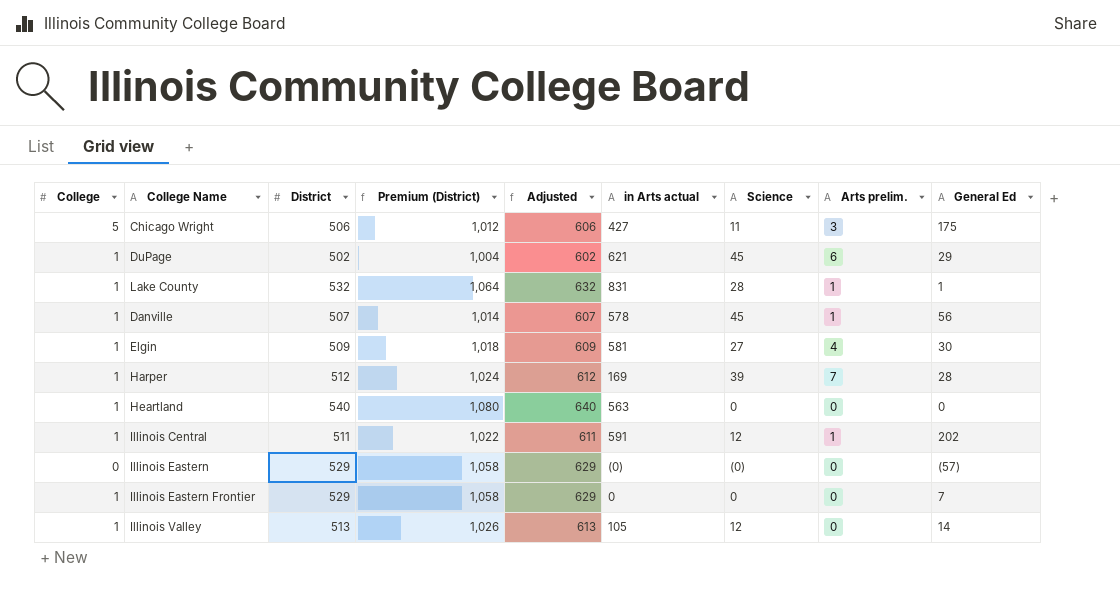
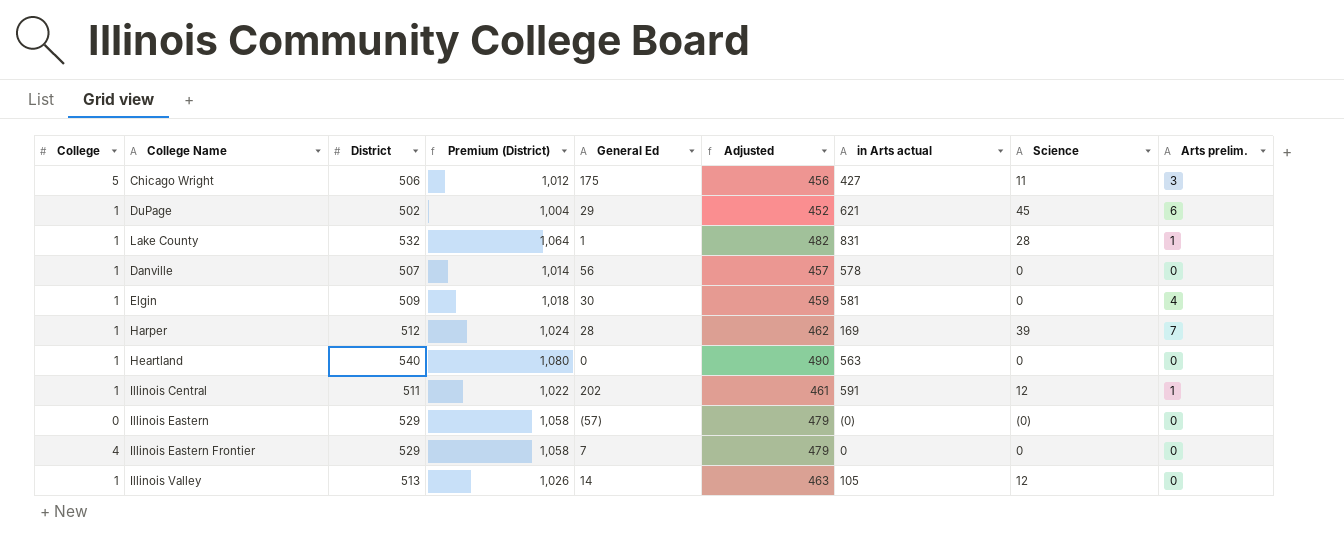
column General Ed | position: 9 -> 5
column Adjusted | formula: [District] + 100 -> [District] - 50
Danville | Science: 45 -> 0
Danville | Arts prelim.: 1 -> 0
Elgin | Science: 27 -> 0
Illinois Eastern Frontier | College: 1 -> 4

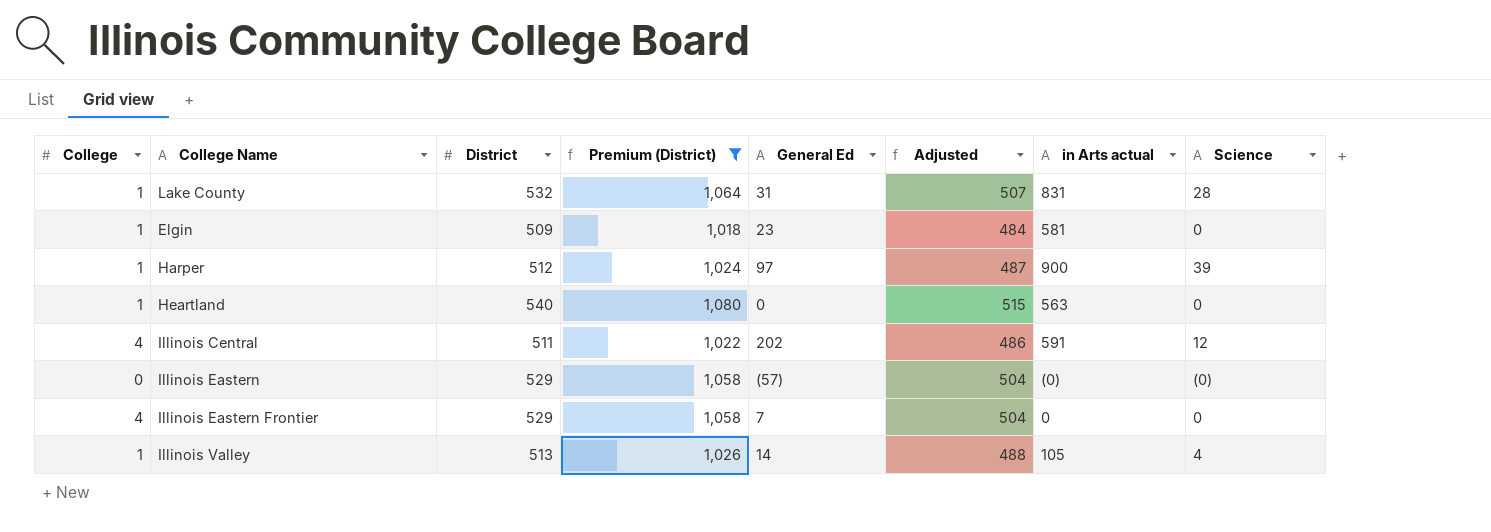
filter: none -> Premium (District) >= 1,018
column Arts prelim. | position: 9 -> none
column Adjusted | formula: [District] - 50 -> [District] - 25
Lake County | General Ed: 1 -> 31
Elgin | General Ed: 30 -> 23
Harper | General Ed: 28 -> 97
Harper | in Arts actual: 169 -> 900
Illinois Central | College: 1 -> 4
Illinois Valley | Science: 12 -> 4

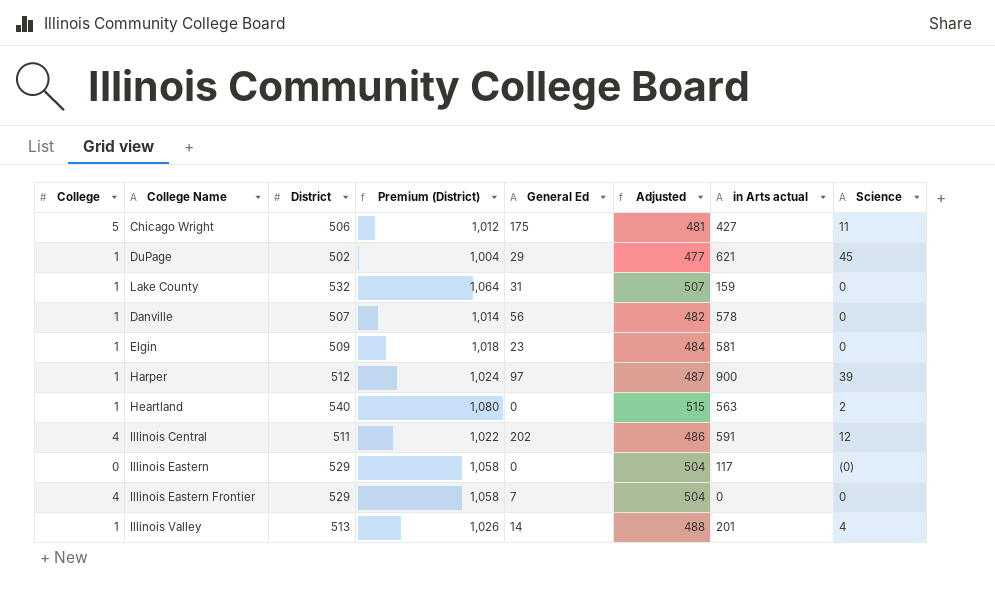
filter: Premium (District) >= 1,018 -> none
Lake County | in Arts actual: 831 -> 159
Lake County | Science: 28 -> 0
Heartland | Science: 0 -> 2
Illinois Eastern | General Ed: (57) -> 0
Illinois Eastern | in Arts actual: (0) -> 117
Illinois Valley | in Arts actual: 105 -> 201

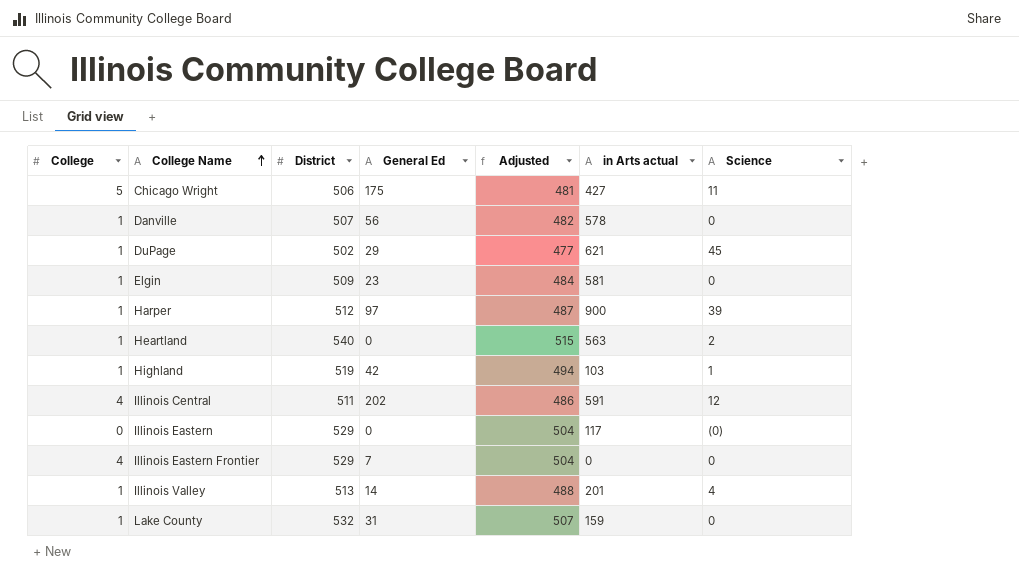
row order: none -> College Name ascending
column Premium (District) | formula: [District] * 2 -> none
row Highland: none -> 1 | 519 | 42 | 494 | 103 | 1

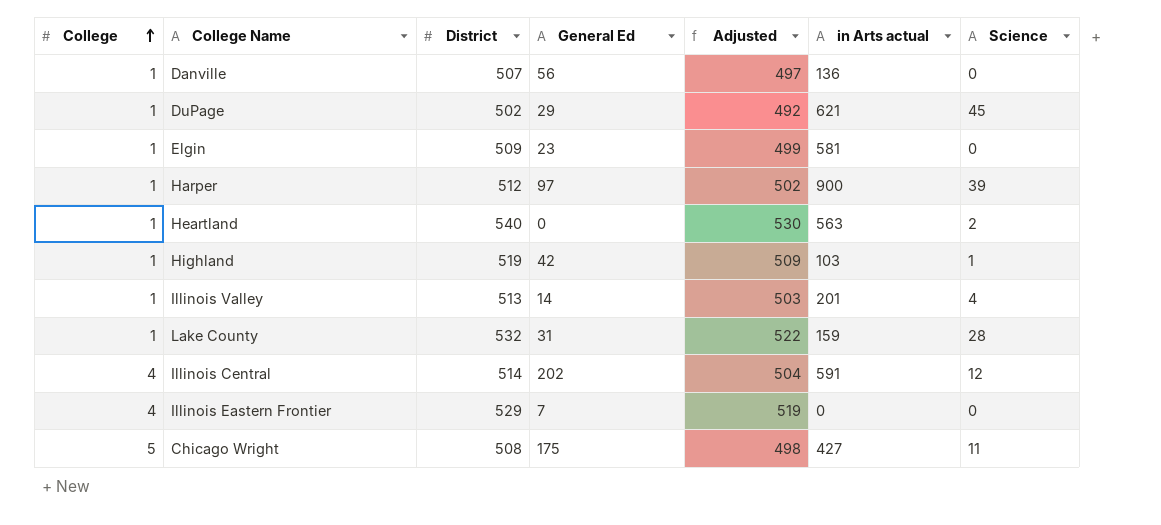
row order: College Name ascending -> College ascending
column Adjusted | formula: [District] - 25 -> [District] - 10
row Illinois Eastern: 0 | 529 | 0 | 504 | 117 | (0) -> none
Danville | in Arts actual: 578 -> 136
Lake County | Science: 0 -> 28
Illinois Central | District: 511 -> 514
Chicago Wright | District: 506 -> 508

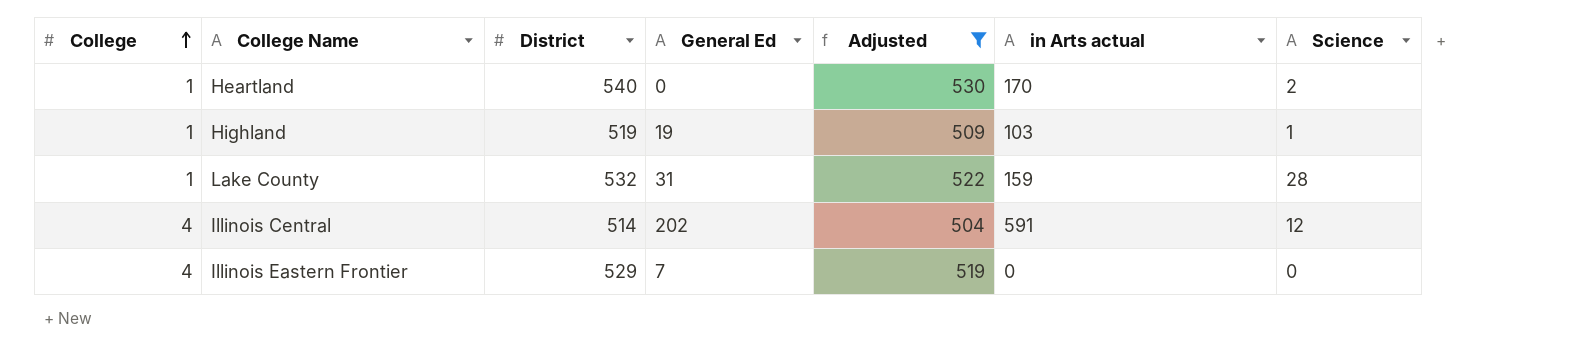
filter: none -> Adjusted >= 504
Heartland | in Arts actual: 563 -> 170
Highland | General Ed: 42 -> 19

